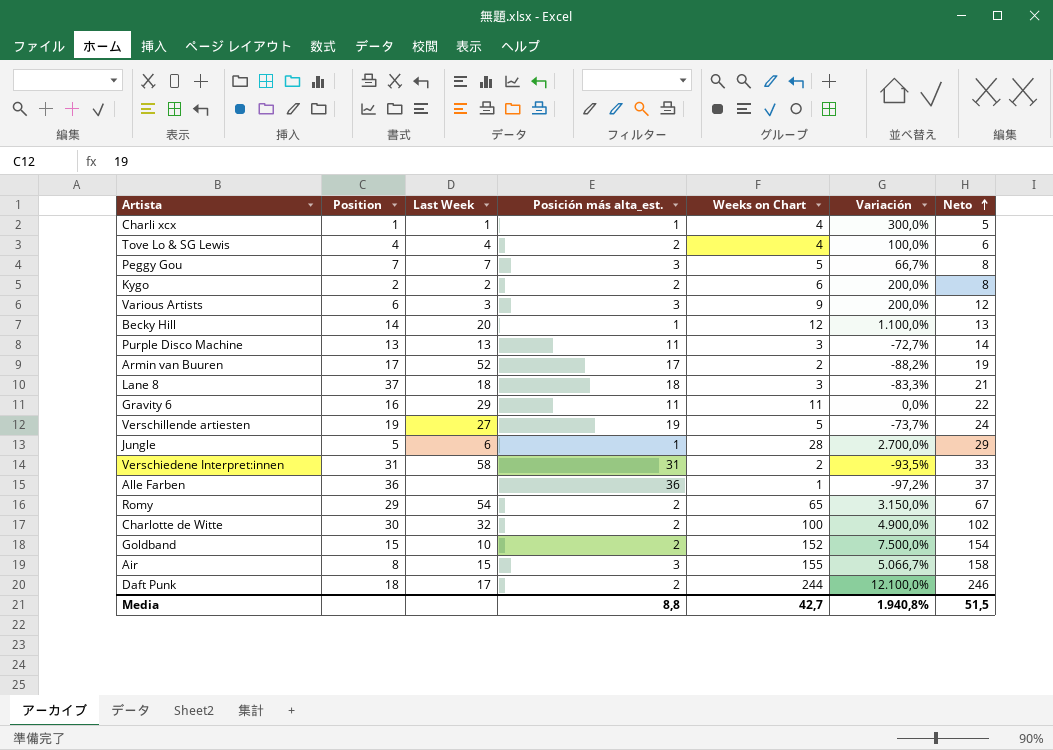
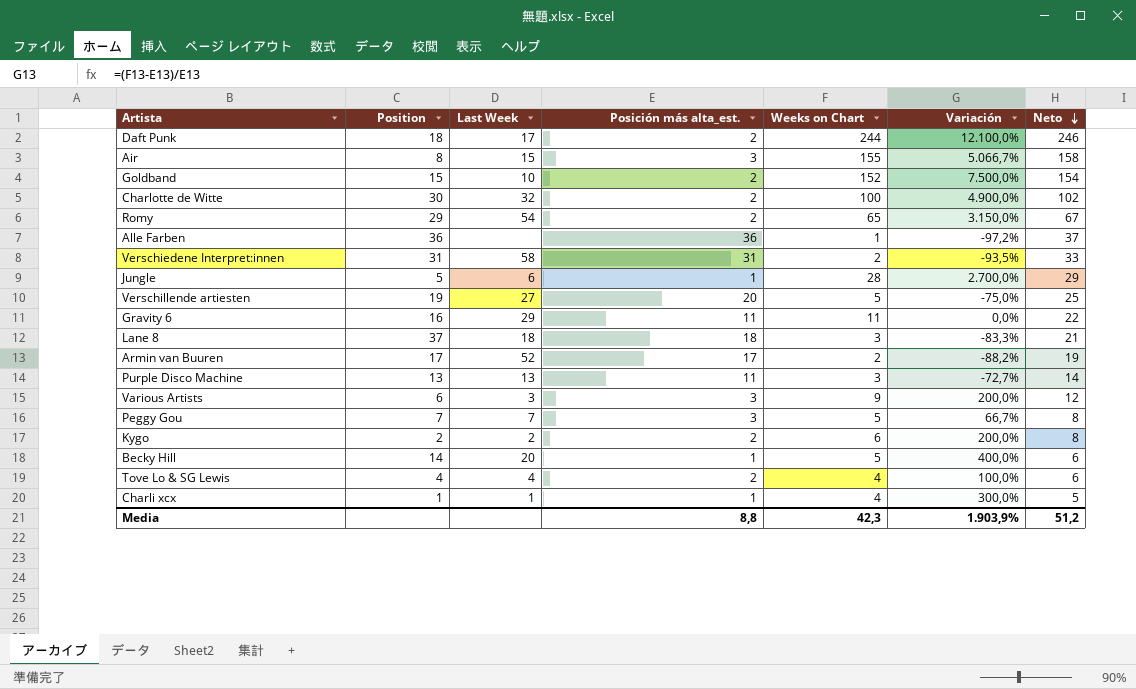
row order: Neto ascending -> Neto descending
Verschillende artiesten | Posición más alta_est.: 19 -> 20
Verschillende artiesten | Variación: -73,7% -> -75,0%
Verschillende artiesten | Neto: 24 -> 25
Becky Hill | Weeks on Chart: 12 -> 5
Becky Hill | Variación: 1.100,0% -> 400,0%
Becky Hill | Neto: 13 -> 6
Media | Weeks on Chart: 42,7 -> 42,3
Media | Variación: 1.940,8% -> 1.903,9%
Media | Neto: 51,5 -> 51,2

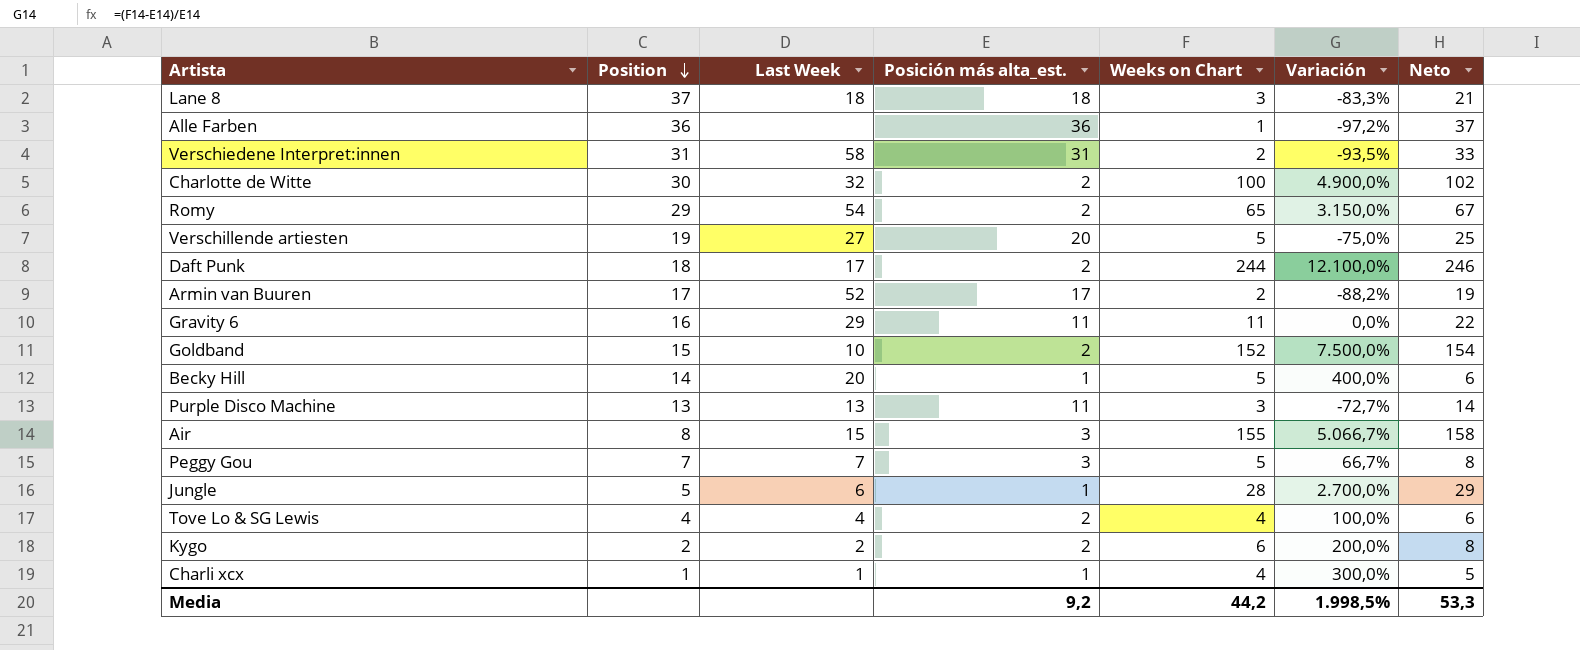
row order: Neto descending -> Position descending
row Various Artists: 6 | 3 | 3 | 9 | 200,0% | 12 -> none
Media | Posición más alta_est.: 8,8 -> 9,2
Media | Weeks on Chart: 42,3 -> 44,2
Media | Variación: 1.903,9% -> 1.998,5%
Media | Neto: 51,2 -> 53,3

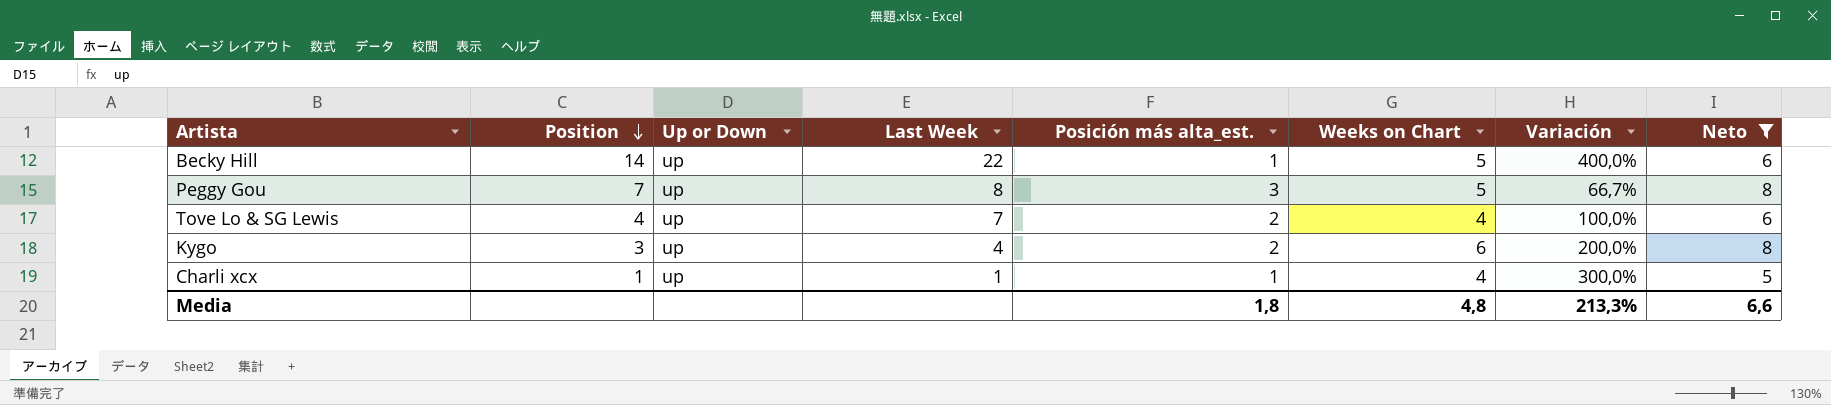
filter: none -> Neto <= 8
column Up or Down | position: none -> 3
Becky Hill | Last Week: 20 -> 22
Peggy Gou | Last Week: 7 -> 8
Tove Lo & SG Lewis | Last Week: 4 -> 7
Kygo | Position: 2 -> 3
Kygo | Last Week: 2 -> 4
Media | Posición más alta_est.: 9,2 -> 1,8
Media | Weeks on Chart: 44,2 -> 4,8
Media | Variación: 1.998,5% -> 213,3%
Media | Neto: 53,3 -> 6,6

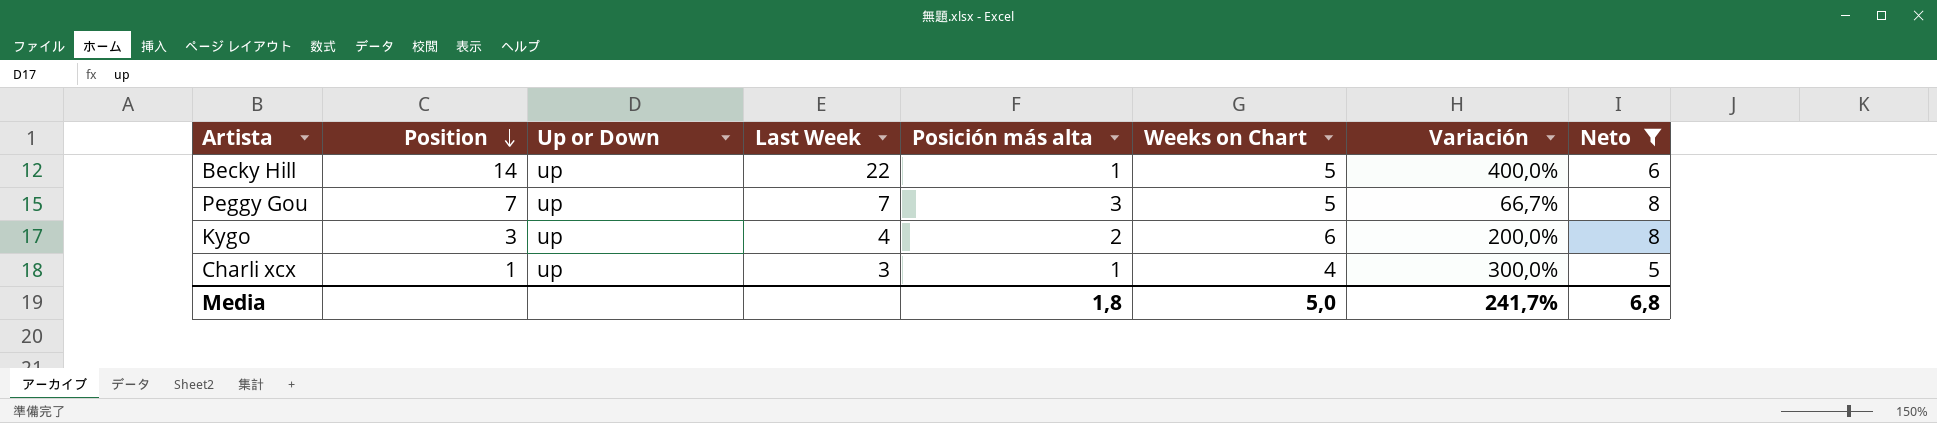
column name: Posición más alta_est. -> Posición más alta
row Tove Lo & SG Lewis: 4 | up | 7 | 2 | 4 | 100,0% | 6 -> none
Peggy Gou | Last Week: 8 -> 7
Charli xcx | Last Week: 1 -> 3
Media | Weeks on Chart: 4,8 -> 5,0
Media | Variación: 213,3% -> 241,7%
Media | Neto: 6,6 -> 6,8

